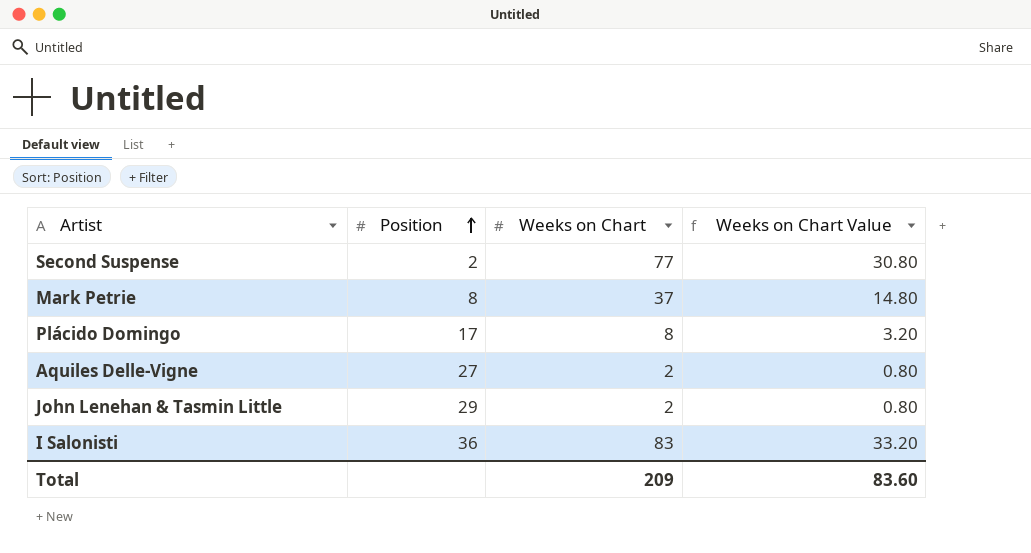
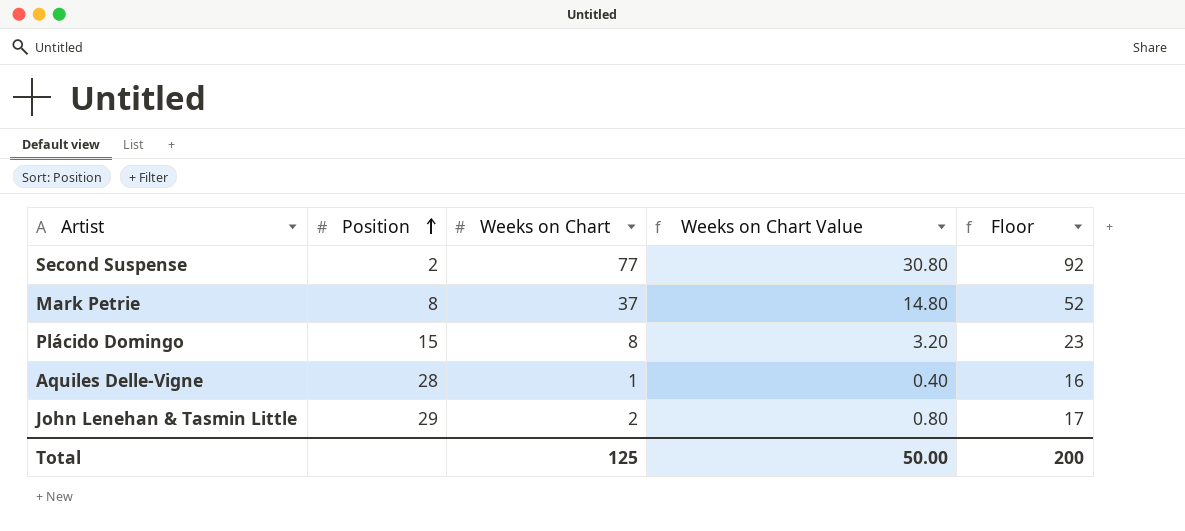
column Floor | formula: none -> [Weeks on Chart] + 15
row I Salonisti: 36 | 83 | 33.20 -> none
Plácido Domingo | Position: 17 -> 15
Aquiles Delle-Vigne | Position: 27 -> 28
Aquiles Delle-Vigne | Weeks on Chart: 2 -> 1
Aquiles Delle-Vigne | Weeks on Chart Value: 0.80 -> 0.40
Total | Weeks on Chart: 209 -> 125
Total | Weeks on Chart Value: 83.60 -> 50.00

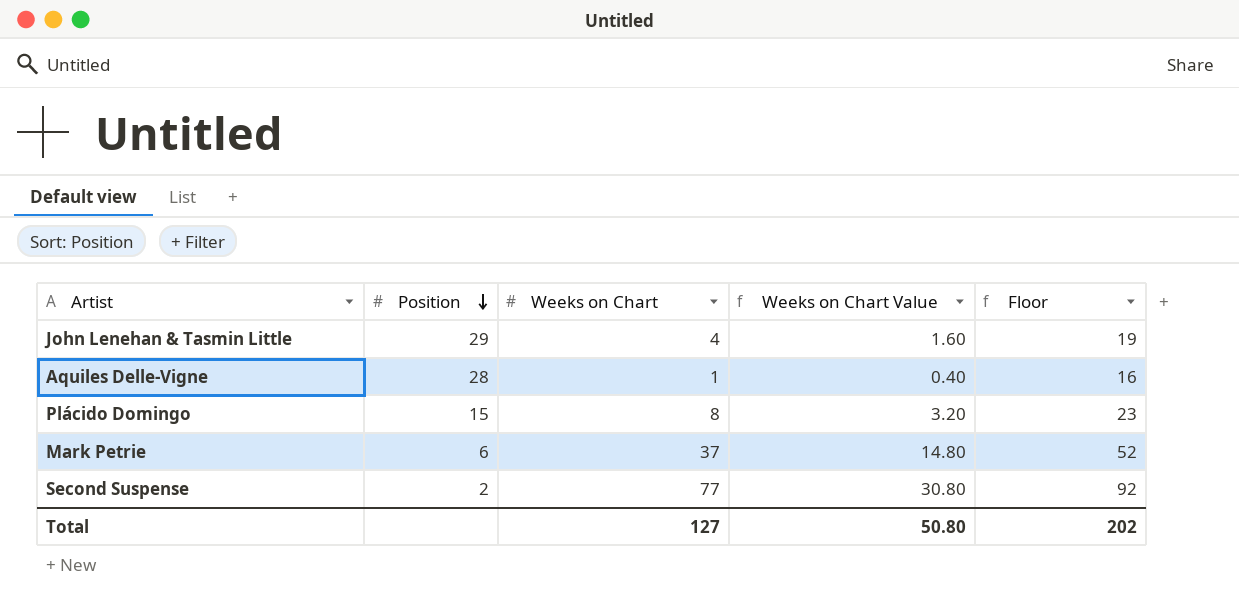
row order: Position ascending -> Position descending
John Lenehan & Tasmin Little | Weeks on Chart: 2 -> 4
John Lenehan & Tasmin Little | Weeks on Chart Value: 0.80 -> 1.60
John Lenehan & Tasmin Little | Floor: 17 -> 19
Mark Petrie | Position: 8 -> 6
Total | Weeks on Chart: 125 -> 127
Total | Weeks on Chart Value: 50.00 -> 50.80
Total | Floor: 200 -> 202

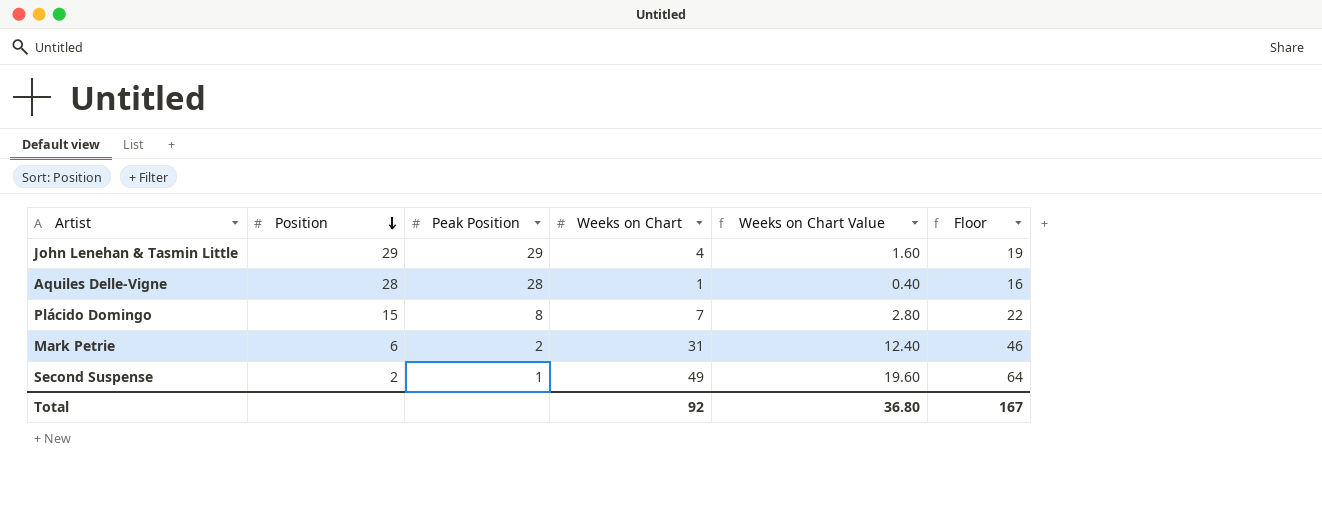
column Peak Position | position: none -> 3
Plácido Domingo | Weeks on Chart: 8 -> 7
Plácido Domingo | Weeks on Chart Value: 3.20 -> 2.80
Plácido Domingo | Floor: 23 -> 22
Mark Petrie | Weeks on Chart: 37 -> 31
Mark Petrie | Weeks on Chart Value: 14.80 -> 12.40
Mark Petrie | Floor: 52 -> 46
Second Suspense | Weeks on Chart: 77 -> 49
Second Suspense | Weeks on Chart Value: 30.80 -> 19.60
Second Suspense | Floor: 92 -> 64
Total | Weeks on Chart: 127 -> 92
Total | Weeks on Chart Value: 50.80 -> 36.80
Total | Floor: 202 -> 167

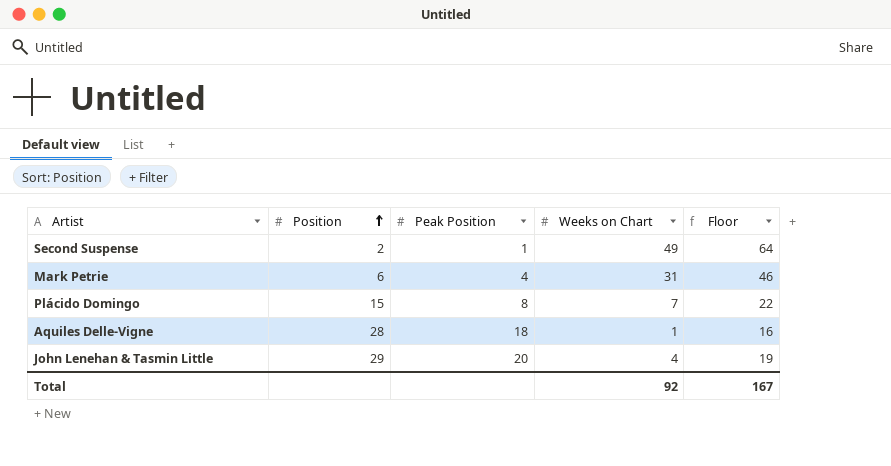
row order: Position descending -> Position ascending
column Weeks on Chart Value | formula: [Weeks on Chart] * 0.4 -> none
Mark Petrie | Peak Position: 2 -> 4
Aquiles Delle-Vigne | Peak Position: 28 -> 18
John Lenehan & Tasmin Little | Peak Position: 29 -> 20

